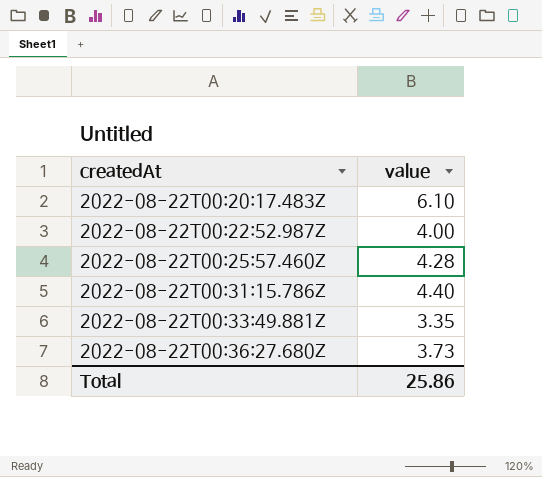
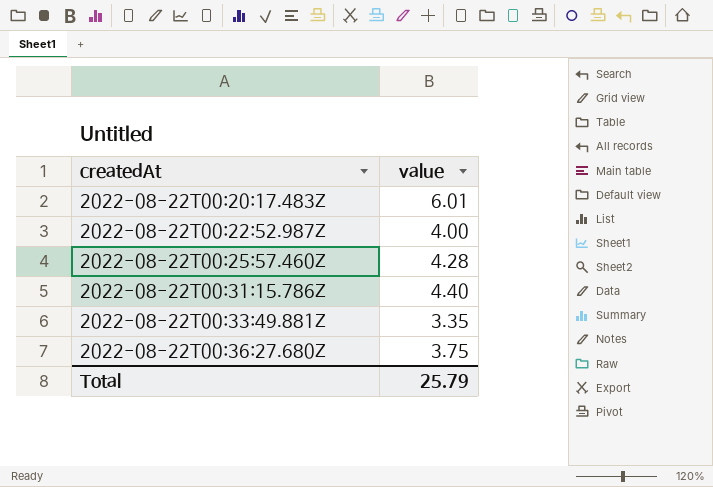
2022-08-22T00:20:17.483Z | value: 6.10 -> 6.01
2022-08-22T00:36:27.680Z | value: 3.73 -> 3.75
Total | value: 25.86 -> 25.79

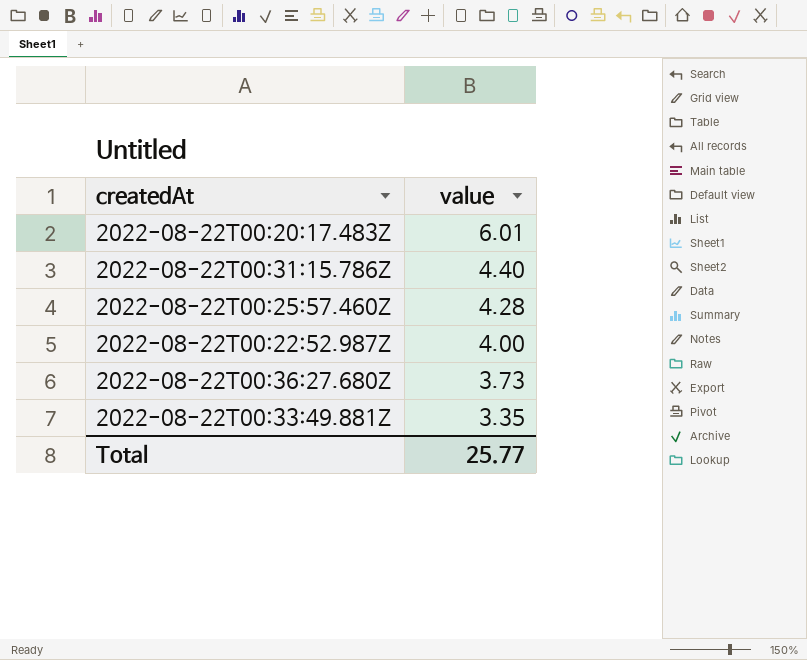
row order: createdAt ascending -> value descending
2022-08-22T00:36:27.680Z | value: 3.75 -> 3.73
Total | value: 25.79 -> 25.77

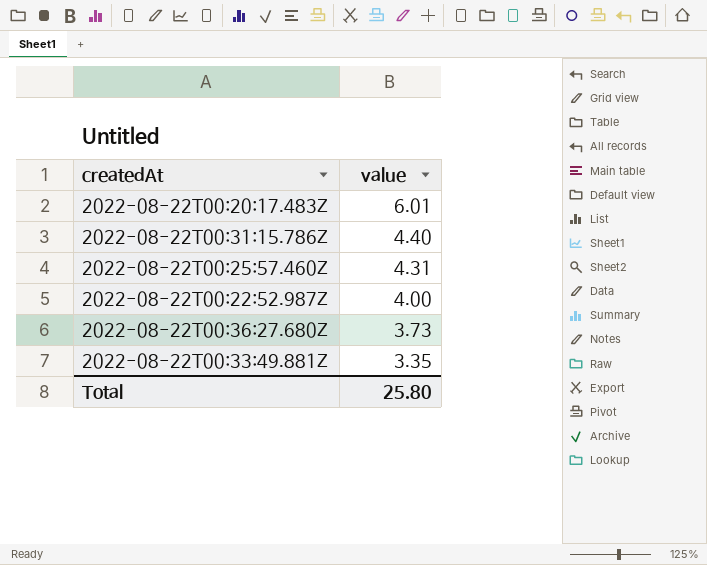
2022-08-22T00:25:57.460Z | value: 4.28 -> 4.31
Total | value: 25.77 -> 25.80

